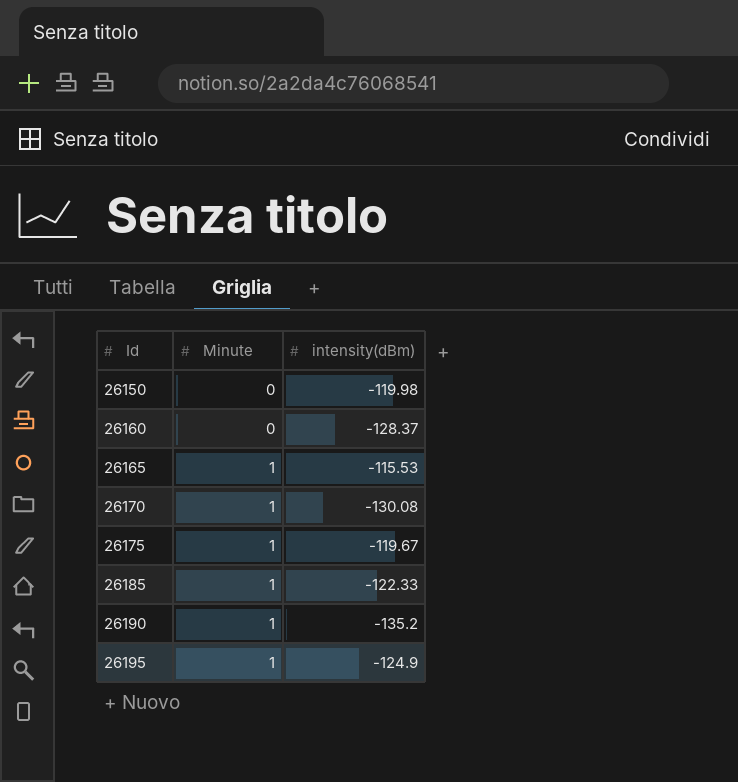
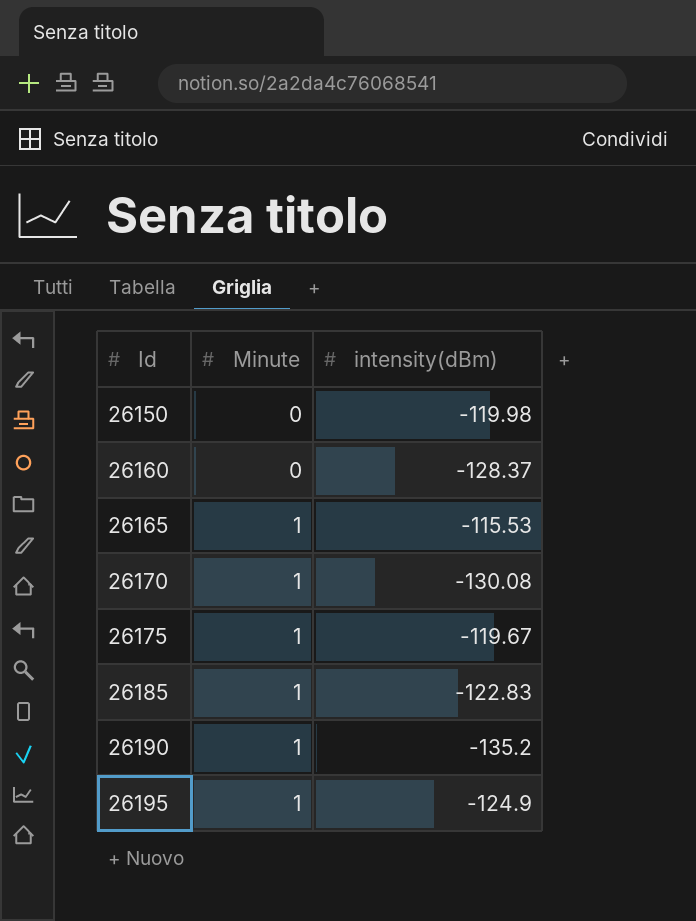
26185 | intensity(dBm): -122.33 -> -122.83

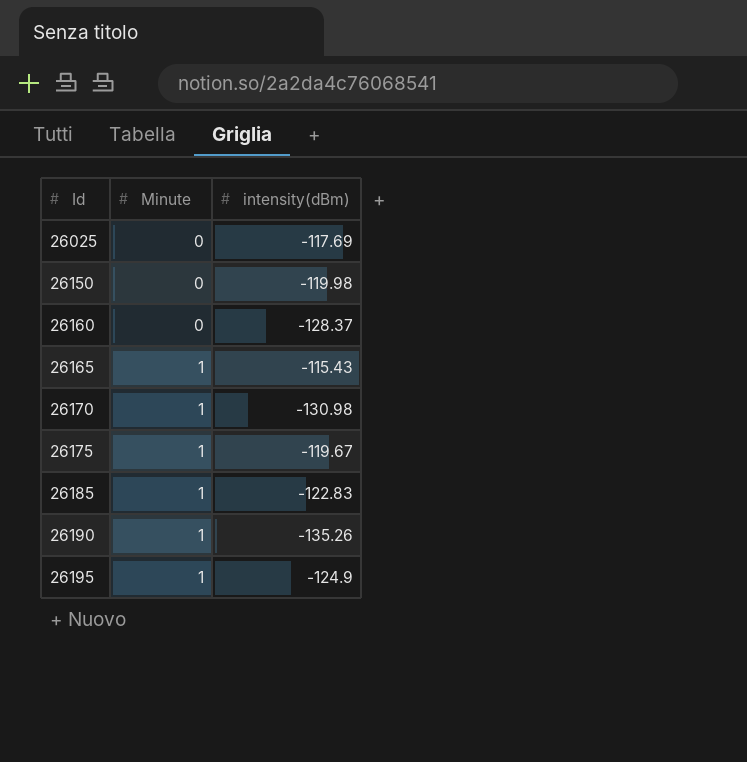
row 26025: none -> 0 | -117.69
26165 | intensity(dBm): -115.53 -> -115.43
26170 | intensity(dBm): -130.08 -> -130.98
26190 | intensity(dBm): -135.2 -> -135.26

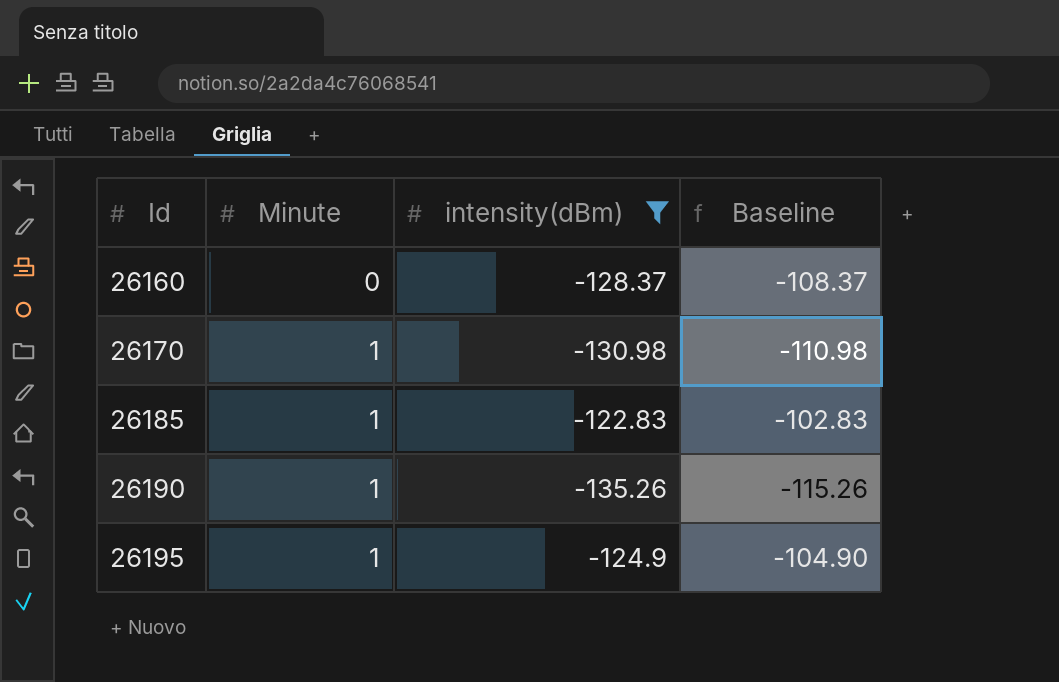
filter: none -> intensity(dBm) <= -122.83
column Baseline | formula: none -> [intensity(dBm)] + 20

